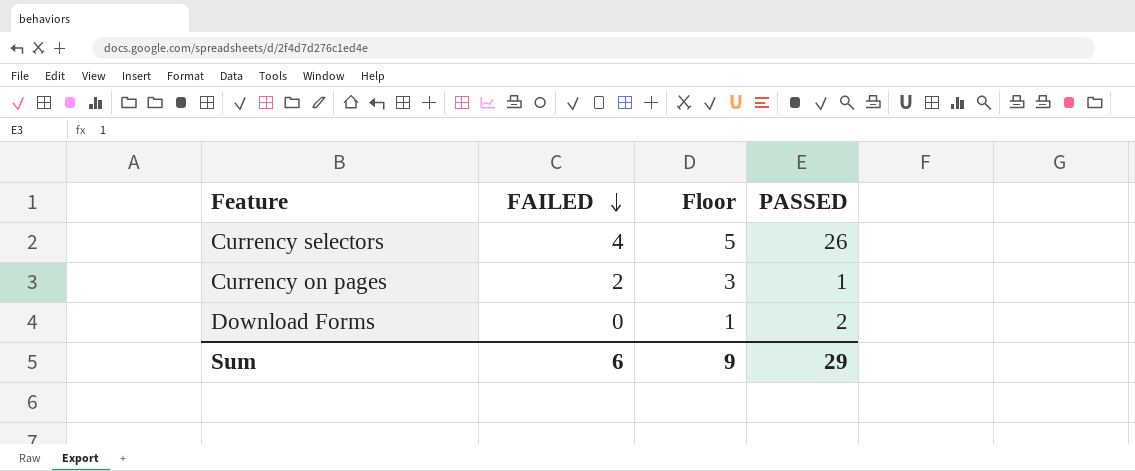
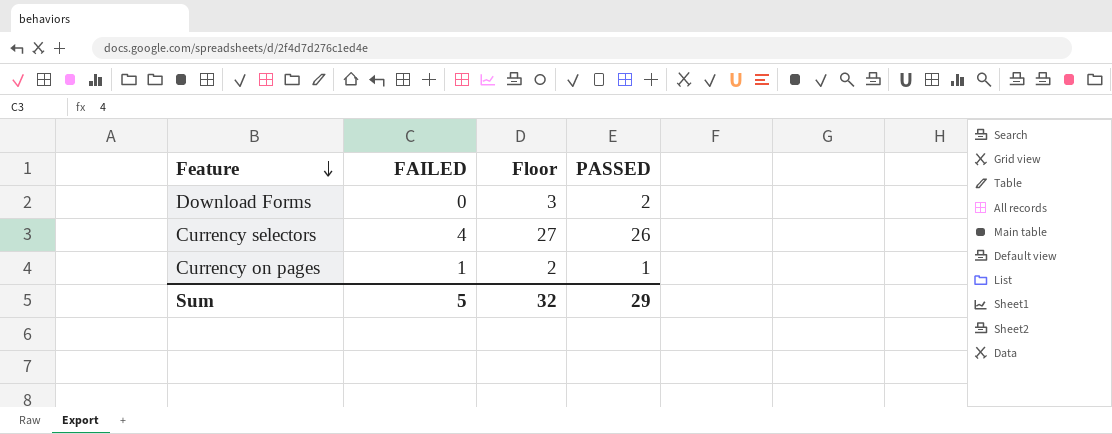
row order: FAILED descending -> Feature descending
column Floor | formula: [FAILED] + 1 -> [PASSED] + 1
Currency on pages | FAILED: 2 -> 1
Sum | FAILED: 6 -> 5
Sum | Floor: 9 -> 32

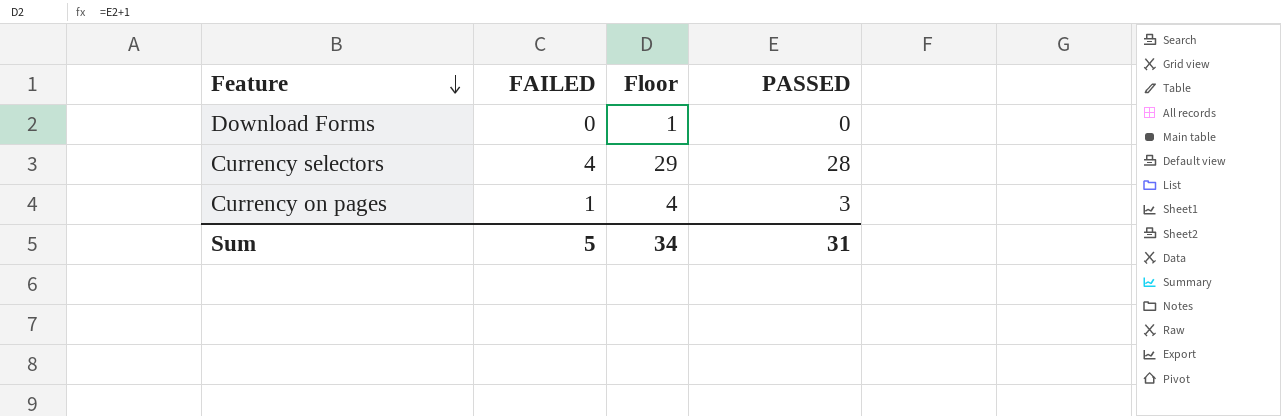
Download Forms | Floor: 3 -> 1
Download Forms | PASSED: 2 -> 0
Currency selectors | Floor: 27 -> 29
Currency selectors | PASSED: 26 -> 28
Currency on pages | Floor: 2 -> 4
Currency on pages | PASSED: 1 -> 3
Sum | Floor: 32 -> 34
Sum | PASSED: 29 -> 31

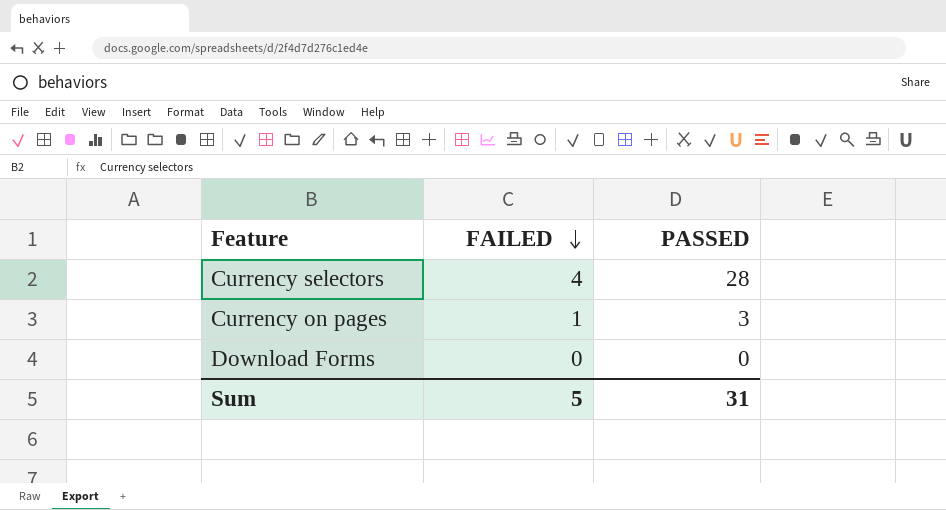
row order: Feature descending -> FAILED descending
column Floor | formula: [PASSED] + 1 -> none

